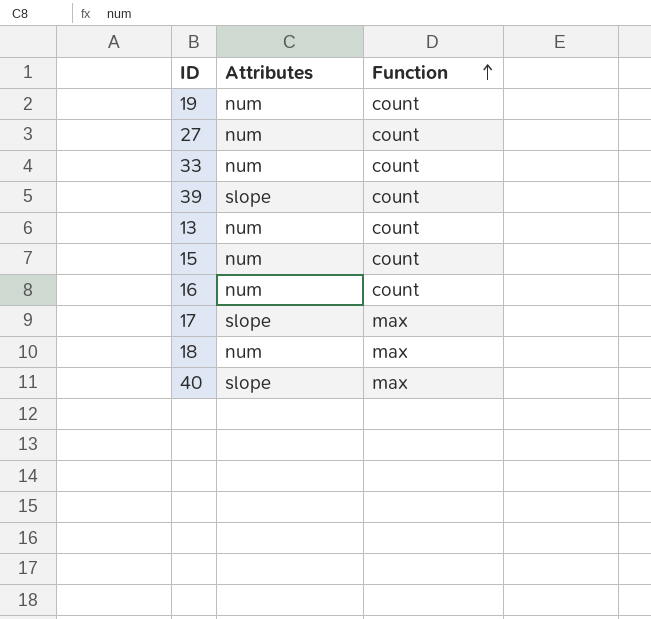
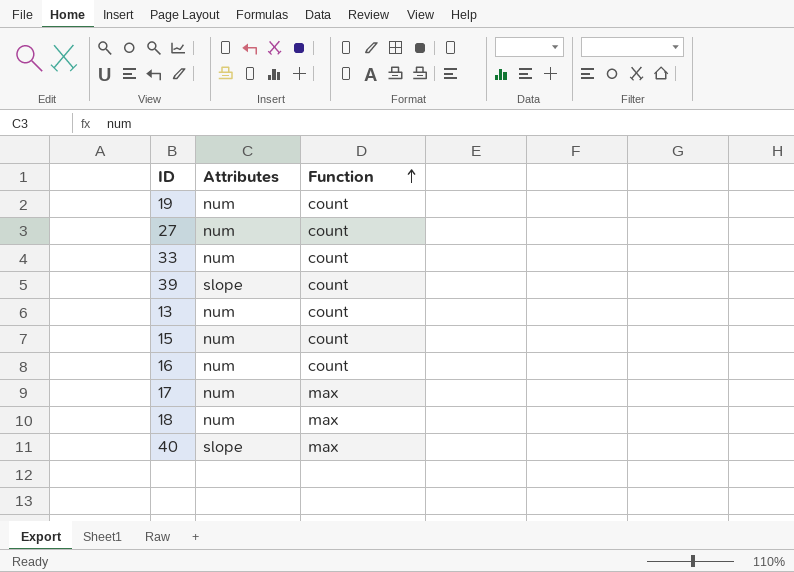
17 | Attributes: slope -> num

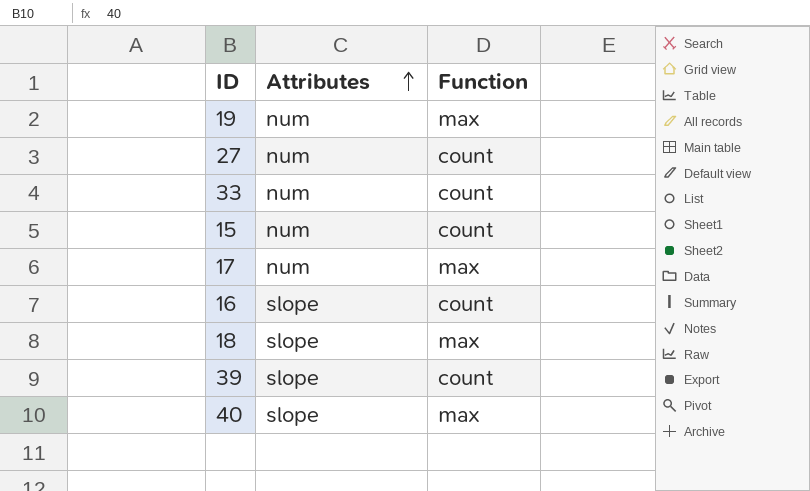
row order: Function ascending -> Attributes ascending
row 13: num | count -> none
19 | Function: count -> max
16 | Attributes: num -> slope
18 | Attributes: num -> slope

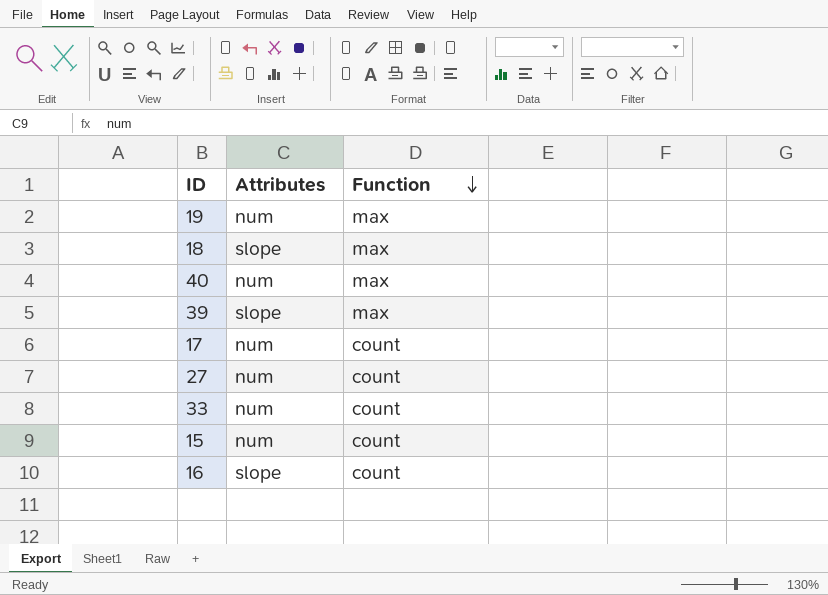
row order: Attributes ascending -> Function descending
40 | Attributes: slope -> num
39 | Function: count -> max
17 | Function: max -> count

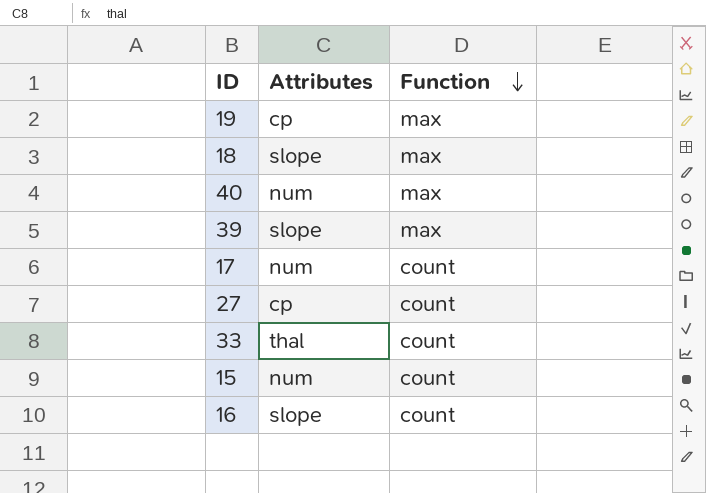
19 | Attributes: num -> cp
27 | Attributes: num -> cp
33 | Attributes: num -> thal

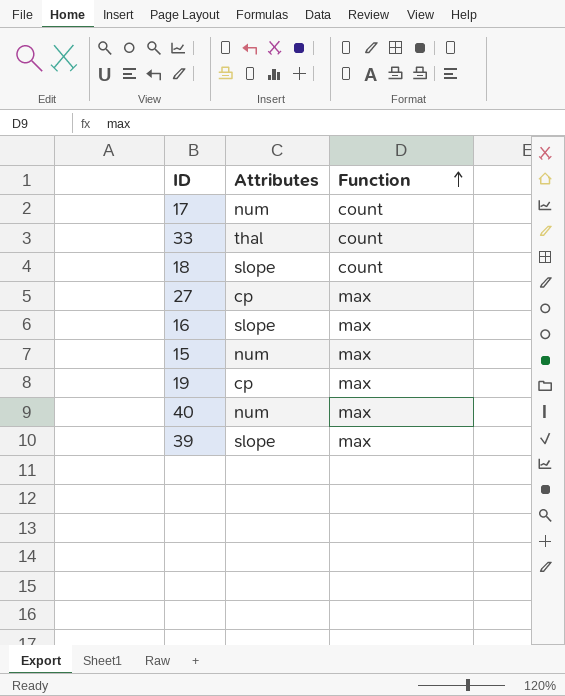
row order: Function descending -> Function ascending
18 | Function: max -> count
27 | Function: count -> max
16 | Function: count -> max
15 | Function: count -> max

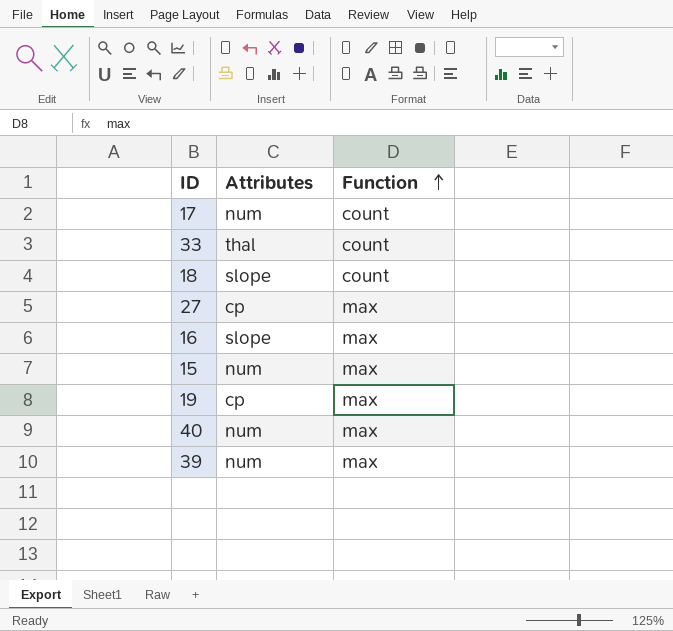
39 | Attributes: slope -> num

